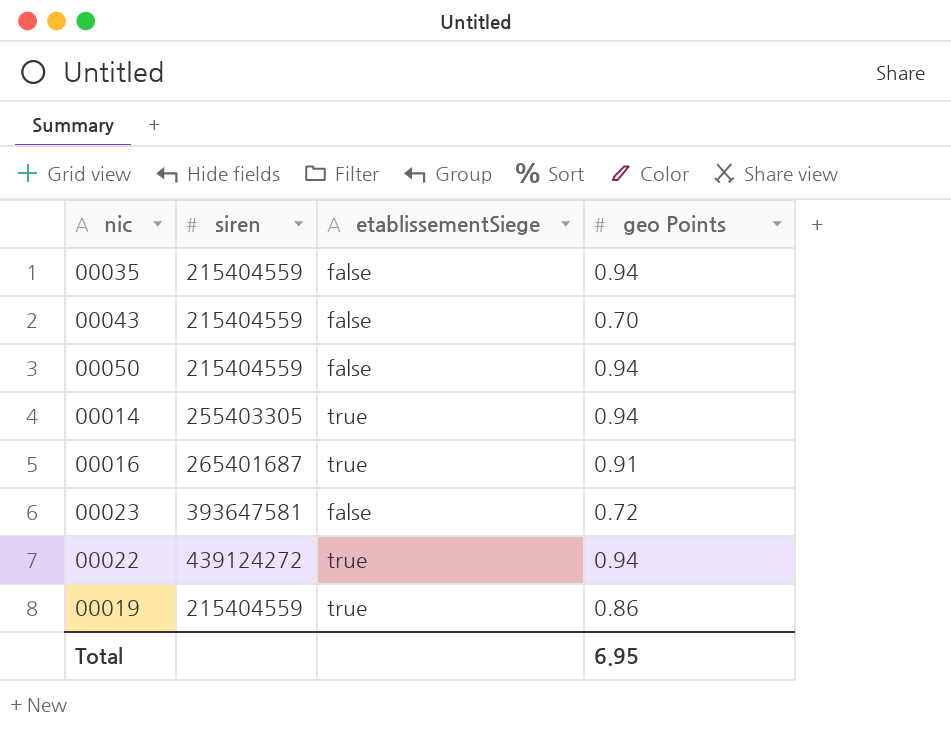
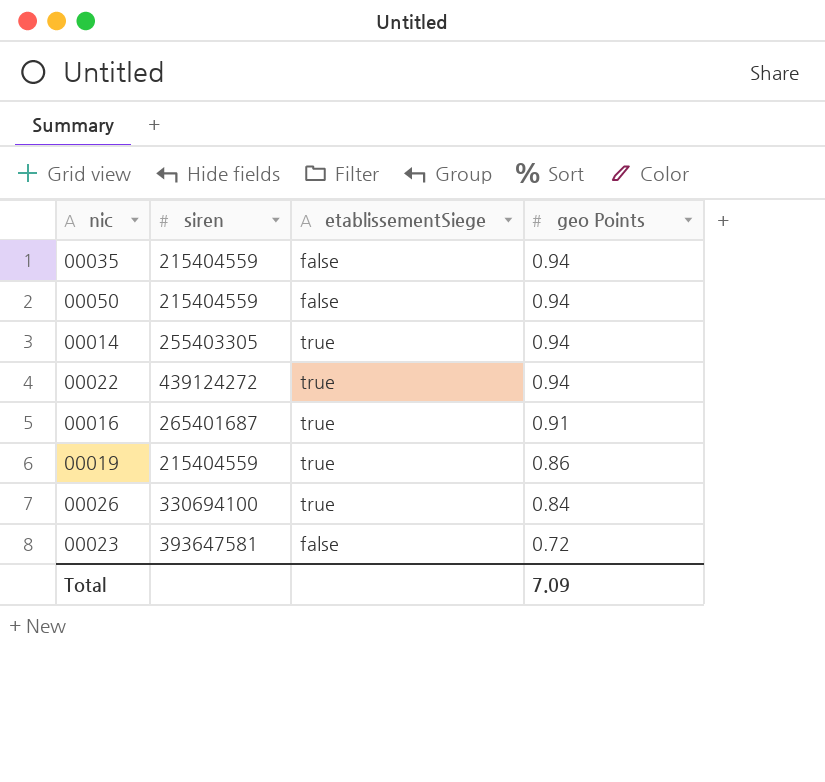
row order: none -> geo Points descending
row 00043: 215404559 | false | 0.70 -> none
row 00026: none -> 330694100 | true | 0.84
Total | geo Points: 6.95 -> 7.09

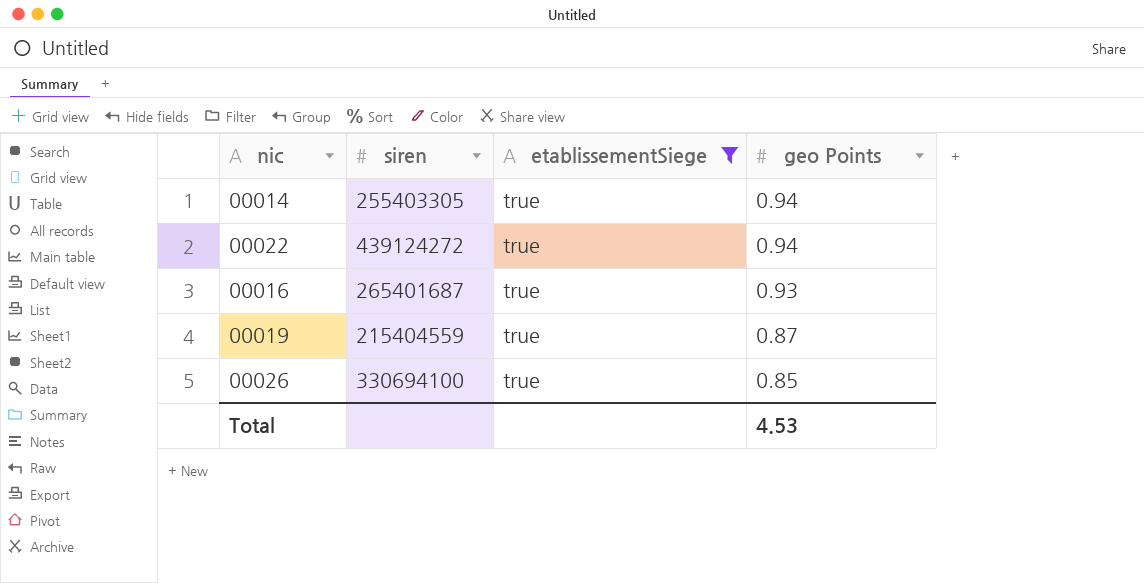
filter: none -> etablissementSiege = true
00016 | geo Points: 0.91 -> 0.93
00019 | geo Points: 0.86 -> 0.87
00026 | geo Points: 0.84 -> 0.85
Total | geo Points: 7.09 -> 4.53

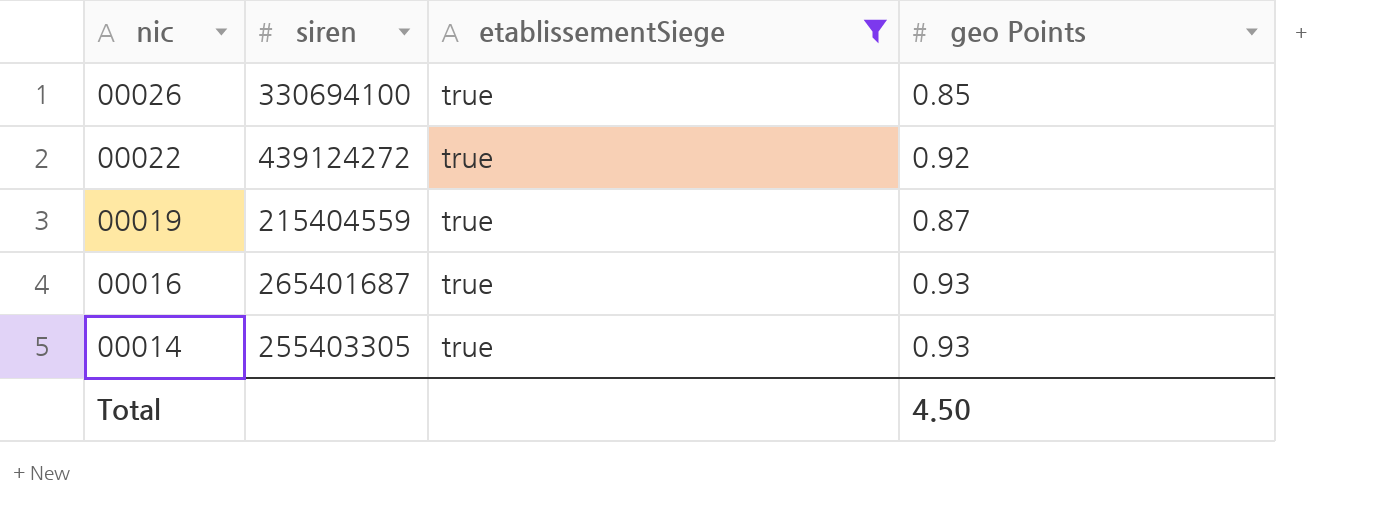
row order: geo Points descending -> nic descending
00022 | geo Points: 0.94 -> 0.92
00014 | geo Points: 0.94 -> 0.93
Total | geo Points: 4.53 -> 4.50

